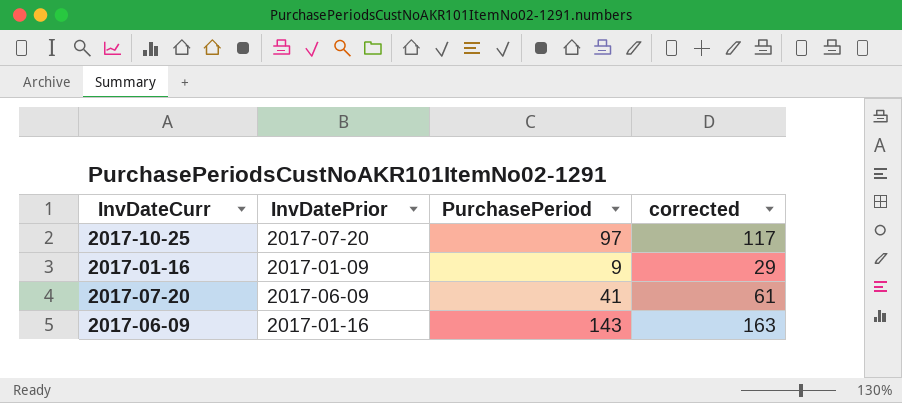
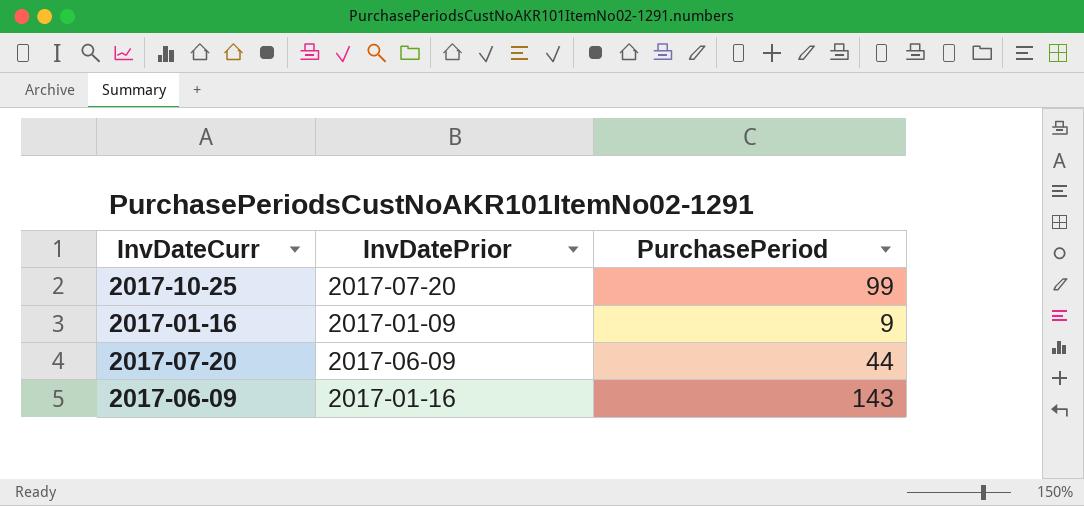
column corrected | formula: [PurchasePeriod] + 20 -> none
2017-10-25 | PurchasePeriod: 97 -> 99
2017-07-20 | PurchasePeriod: 41 -> 44

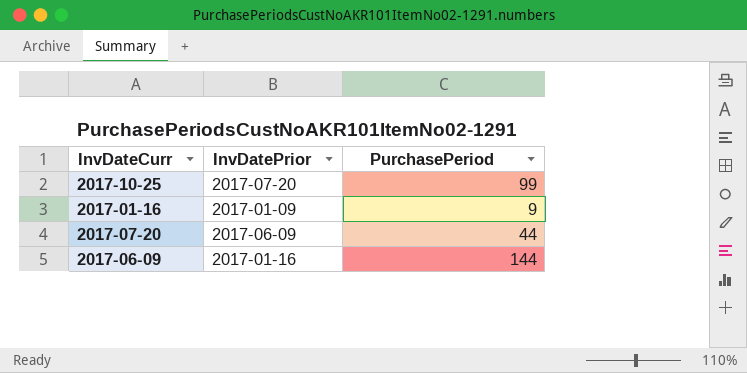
2017-06-09 | PurchasePeriod: 143 -> 144

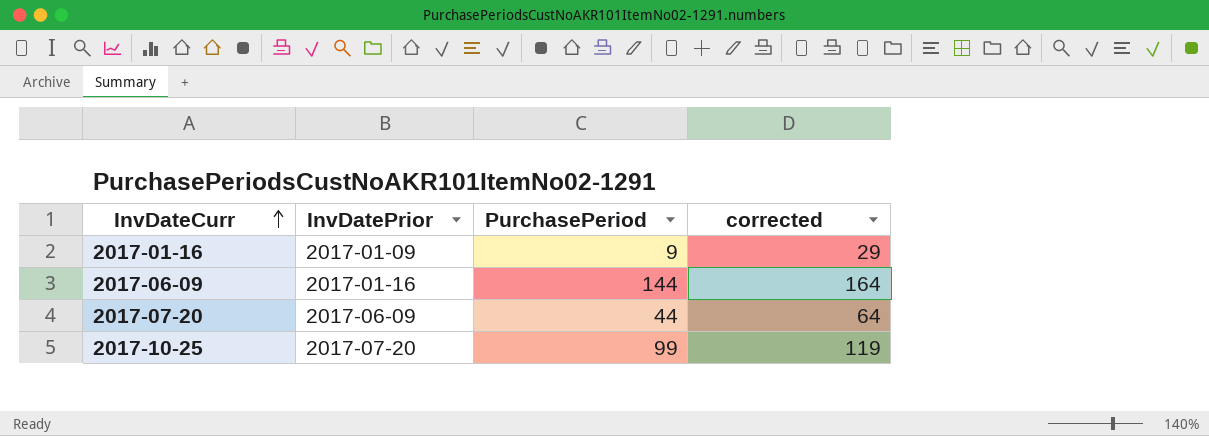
row order: none -> InvDateCurr ascending
column corrected | formula: none -> [PurchasePeriod] + 20

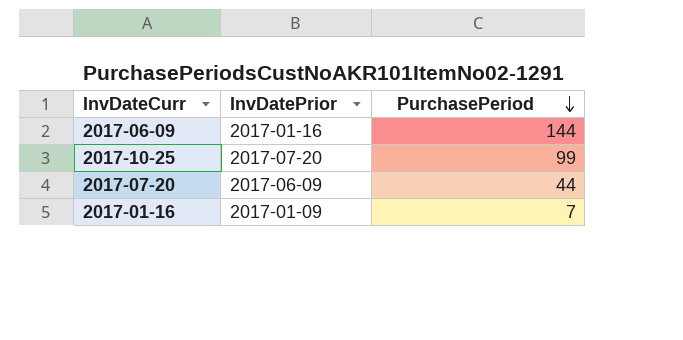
row order: InvDateCurr ascending -> PurchasePeriod descending
column corrected | formula: [PurchasePeriod] + 20 -> none
2017-01-16 | PurchasePeriod: 9 -> 7

